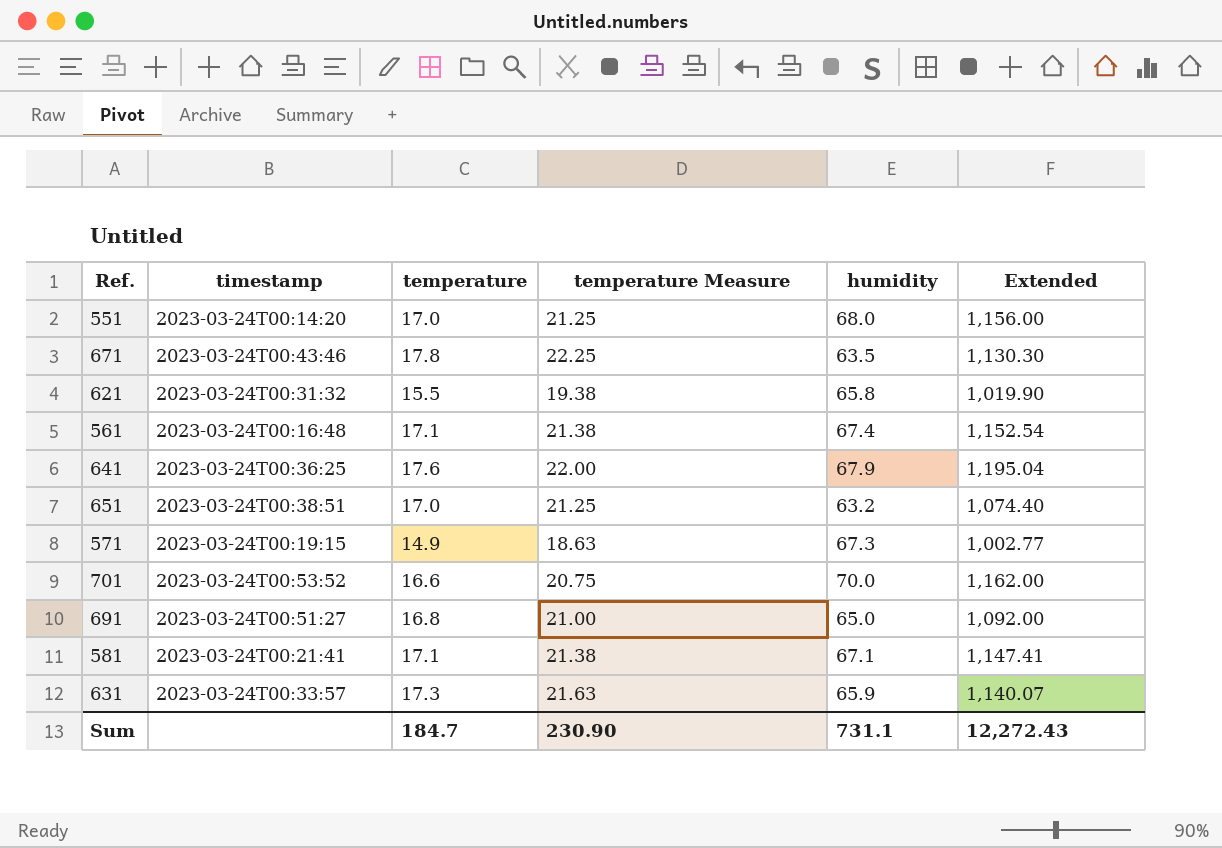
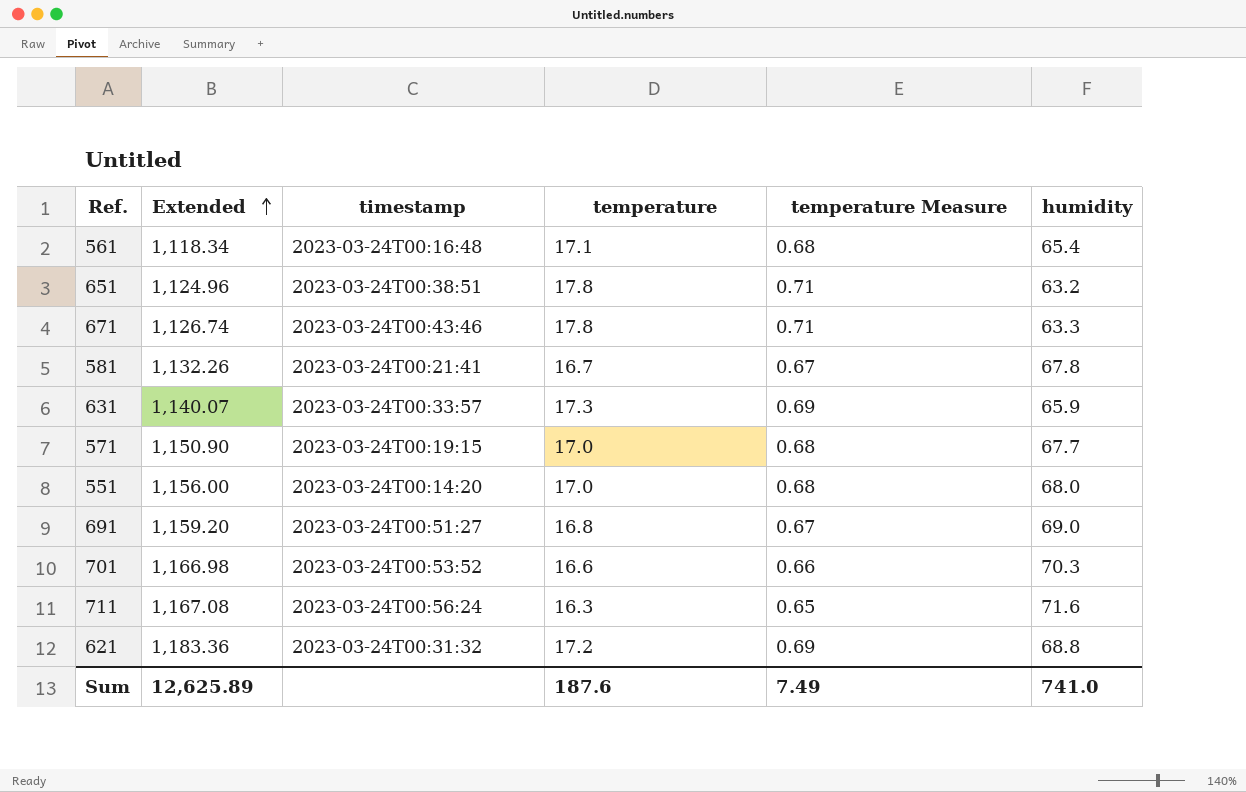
row order: none -> Extended ascending
column Extended | position: 6 -> 2
column temperature Measure | formula: [temperature] * 1.25 -> [temperature] * 0.04
row 641: 2023-03-24T00:36:25 | 17.6 | 22.00 | 67.9 | 1,195.04 -> none
561 | Extended: 1,152.54 -> 1,118.34
561 | humidity: 67.4 -> 65.4
651 | Extended: 1,074.40 -> 1,124.96
651 | temperature: 17.0 -> 17.8
671 | Extended: 1,130.30 -> 1,126.74
671 | humidity: 63.5 -> 63.3
581 | Extended: 1,147.41 -> 1,132.26
581 | temperature: 17.1 -> 16.7
581 | humidity: 67.1 -> 67.8
571 | Extended: 1,002.77 -> 1,150.90
571 | temperature: 14.9 -> 17.0
571 | humidity: 67.3 -> 67.7
691 | Extended: 1,092.00 -> 1,159.20
691 | humidity: 65.0 -> 69.0
701 | Extended: 1,162.00 -> 1,166.98
701 | humidity: 70.0 -> 70.3
row 711: none -> 1,167.08 | 2023-03-24T00:56:24 | 16.3 | 0.65 | 71.6
621 | Extended: 1,019.90 -> 1,183.36
621 | temperature: 15.5 -> 17.2
621 | humidity: 65.8 -> 68.8
Sum | Extended: 12,272.43 -> 12,625.89
Sum | temperature: 184.7 -> 187.6
Sum | temperature Measure: 230.90 -> 7.49
Sum | humidity: 731.1 -> 741.0

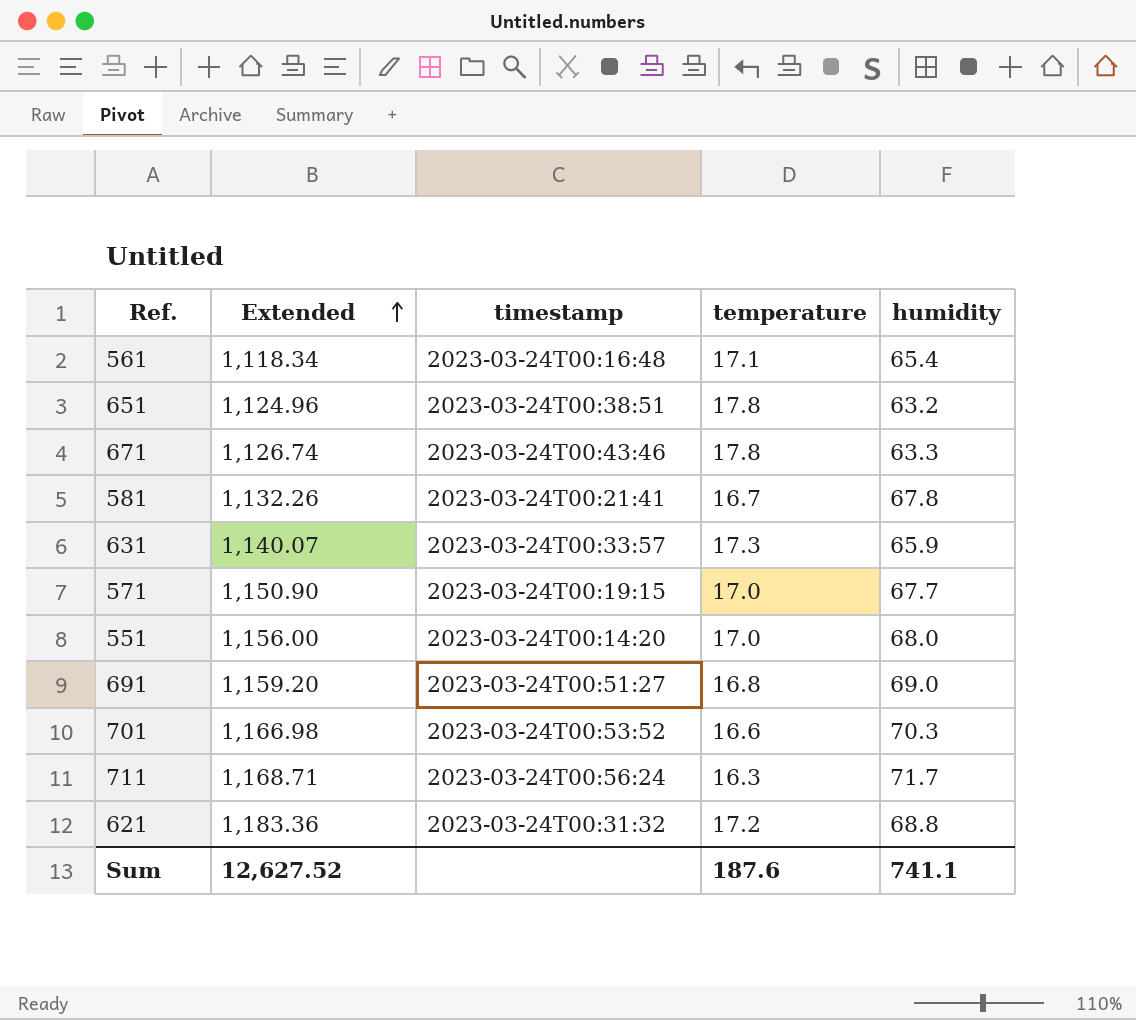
column temperature Measure | formula: [temperature] * 0.04 -> none
711 | Extended: 1,167.08 -> 1,168.71
711 | humidity: 71.6 -> 71.7
Sum | Extended: 12,625.89 -> 12,627.52
Sum | humidity: 741.0 -> 741.1

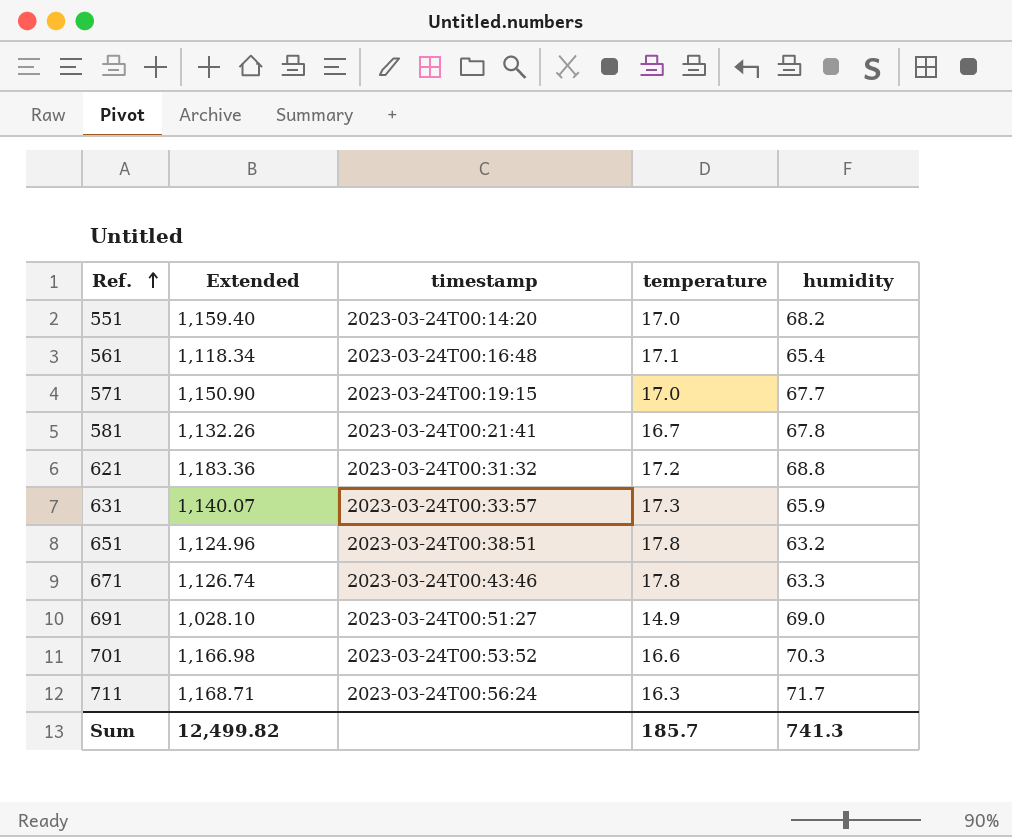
row order: Extended ascending -> Ref. ascending
551 | Extended: 1,156.00 -> 1,159.40
551 | humidity: 68.0 -> 68.2
691 | Extended: 1,159.20 -> 1,028.10
691 | temperature: 16.8 -> 14.9
Sum | Extended: 12,627.52 -> 12,499.82
Sum | temperature: 187.6 -> 185.7
Sum | humidity: 741.1 -> 741.3

